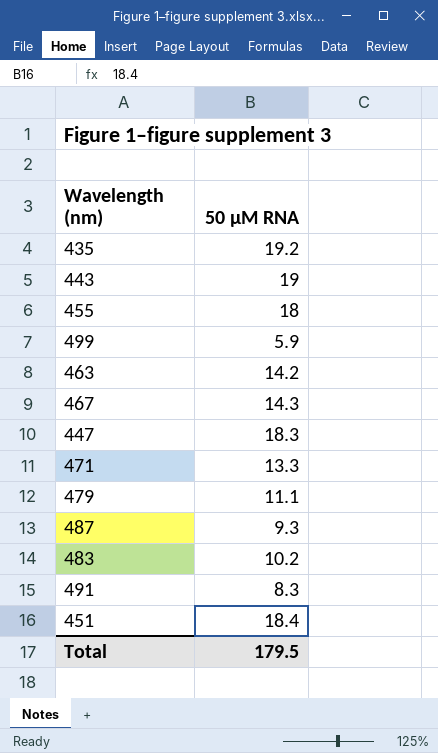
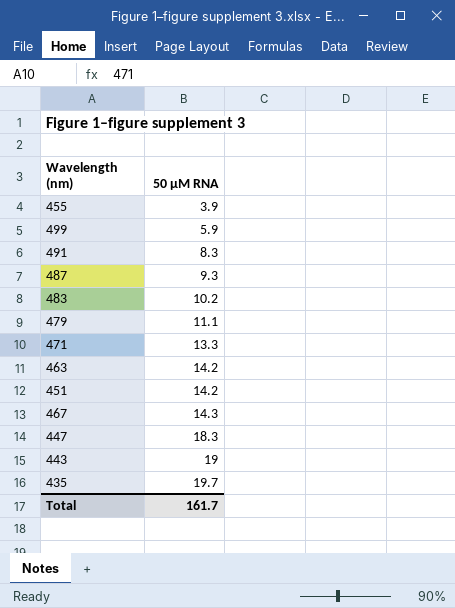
row order: none -> 50 µM RNA ascending
455 | 50 µM RNA: 18 -> 3.9
451 | 50 µM RNA: 18.4 -> 14.2
435 | 50 µM RNA: 19.2 -> 19.7
Total | 50 µM RNA: 179.5 -> 161.7

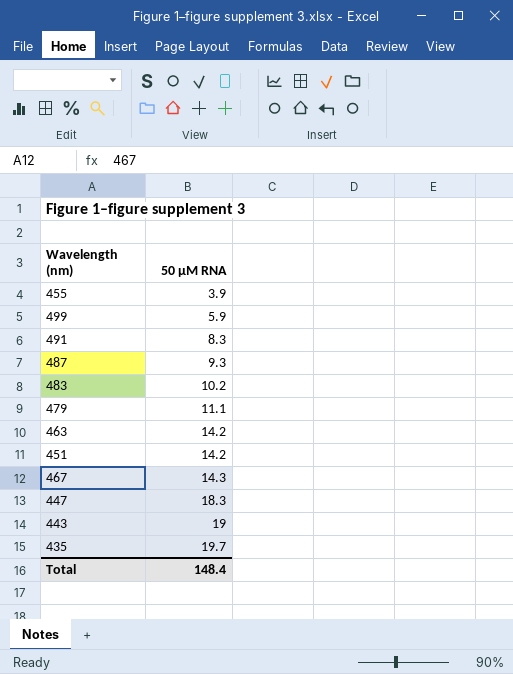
row 471: 13.3 -> none
Total | 50 µM RNA: 161.7 -> 148.4

